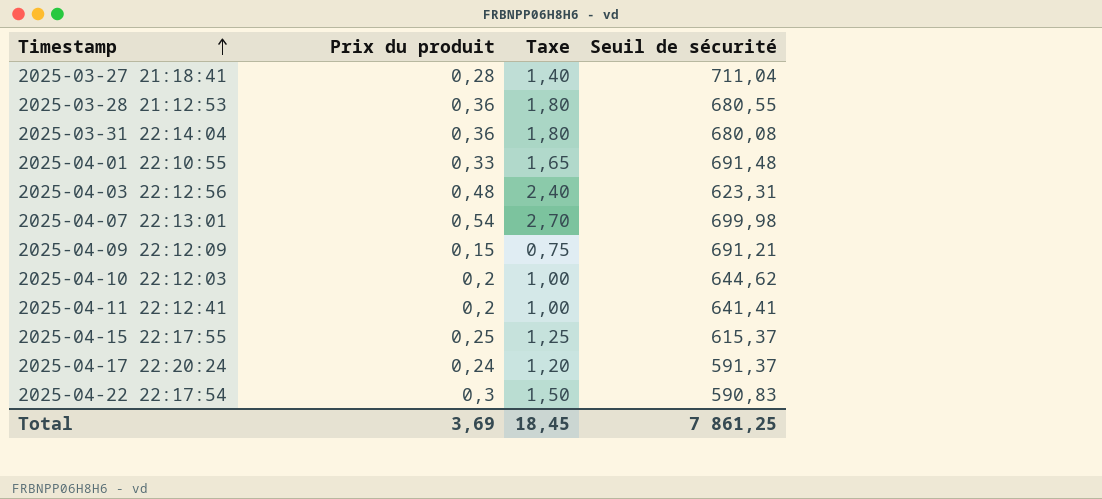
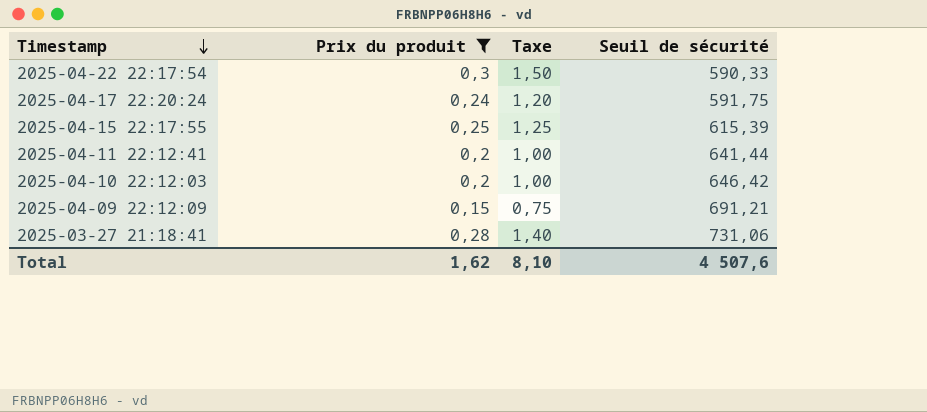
filter: none -> Prix du produit <= 0,3
row order: Timestamp ascending -> Timestamp descending
2025-04-22 22:17:54 | Seuil de sécurité: 590,83 -> 590,33
2025-04-17 22:20:24 | Seuil de sécurité: 591,37 -> 591,75
2025-04-15 22:17:55 | Seuil de sécurité: 615,37 -> 615,39
2025-04-11 22:12:41 | Seuil de sécurité: 641,41 -> 641,44
2025-04-10 22:12:03 | Seuil de sécurité: 644,62 -> 646,42
2025-03-27 21:18:41 | Seuil de sécurité: 711,04 -> 731,06
Total | Prix du produit: 3,69 -> 1,62
Total | Taxe: 18,45 -> 8,10
Total | Seuil de sécurité: 7 861,25 -> 4 507,6

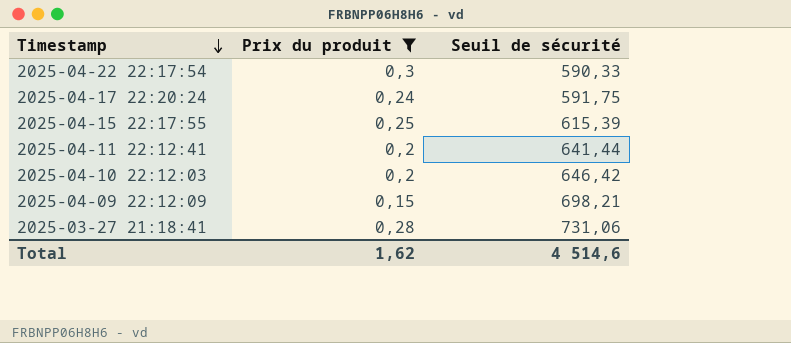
column Taxe | formula: [Prix du produit] * 5 -> none
2025-04-09 22:12:09 | Seuil de sécurité: 691,21 -> 698,21
Total | Seuil de sécurité: 4 507,6 -> 4 514,6

